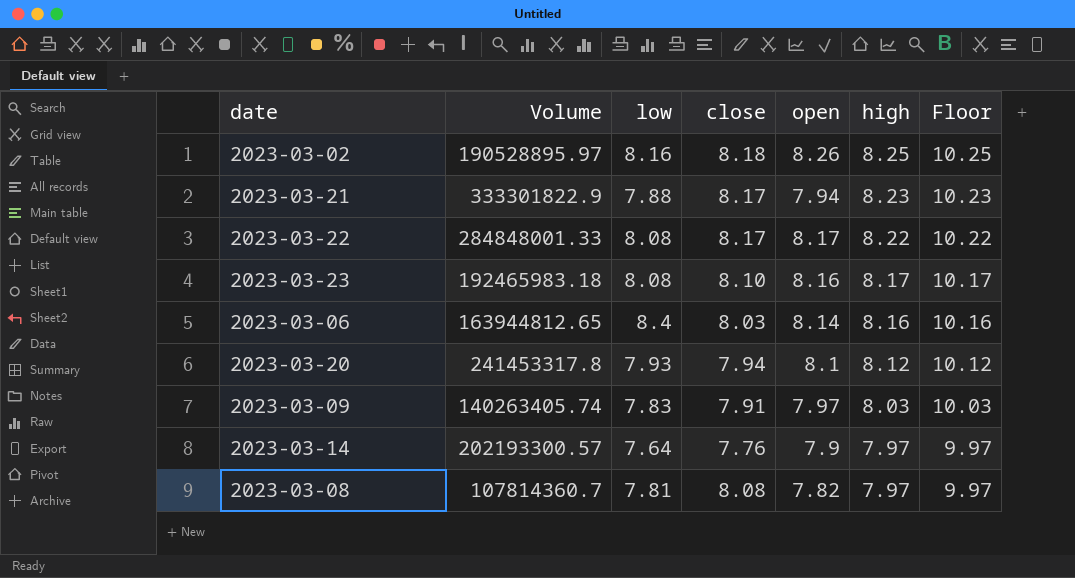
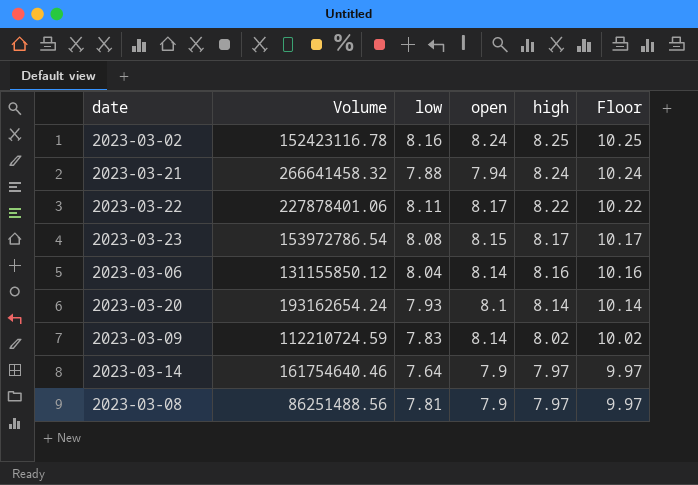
column close | position: 4 -> none
2023-03-02 | Volume: 190528895.97 -> 152423116.78
2023-03-02 | open: 8.26 -> 8.24
2023-03-21 | Volume: 333301822.9 -> 266641458.32
2023-03-21 | high: 8.23 -> 8.24
2023-03-21 | Floor: 10.23 -> 10.24
2023-03-22 | Volume: 284848001.33 -> 227878401.06
2023-03-22 | low: 8.08 -> 8.11
2023-03-23 | Volume: 192465983.18 -> 153972786.54
2023-03-23 | open: 8.16 -> 8.15
2023-03-06 | Volume: 163944812.65 -> 131155850.12
2023-03-06 | low: 8.4 -> 8.04
2023-03-20 | Volume: 241453317.8 -> 193162654.24
2023-03-20 | high: 8.12 -> 8.14
2023-03-20 | Floor: 10.12 -> 10.14
2023-03-09 | Volume: 140263405.74 -> 112210724.59
2023-03-09 | open: 7.97 -> 8.14
2023-03-09 | high: 8.03 -> 8.02
2023-03-09 | Floor: 10.03 -> 10.02
2023-03-14 | Volume: 202193300.57 -> 161754640.46
2023-03-08 | Volume: 107814360.7 -> 86251488.56
2023-03-08 | open: 7.82 -> 7.9

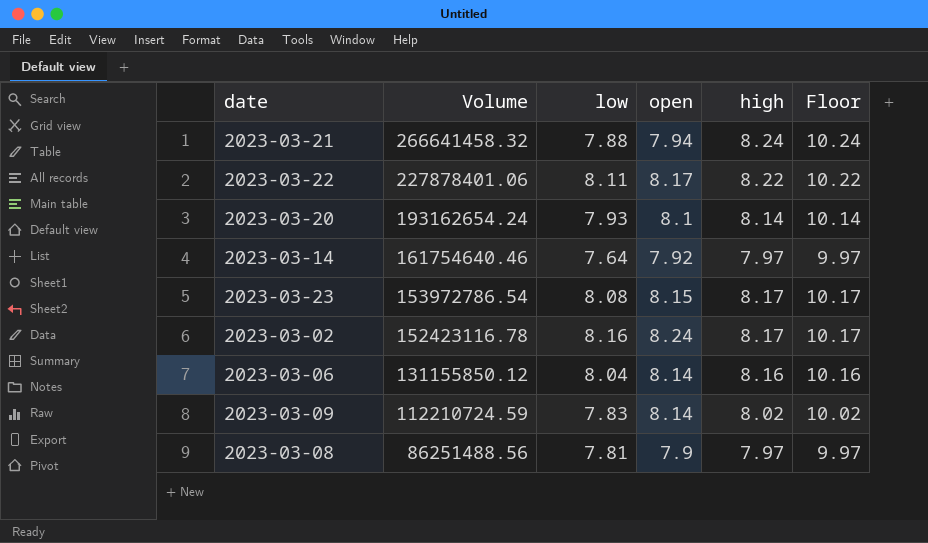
row order: high descending -> Volume descending
2023-03-14 | open: 7.9 -> 7.92
2023-03-02 | high: 8.25 -> 8.17
2023-03-02 | Floor: 10.25 -> 10.17

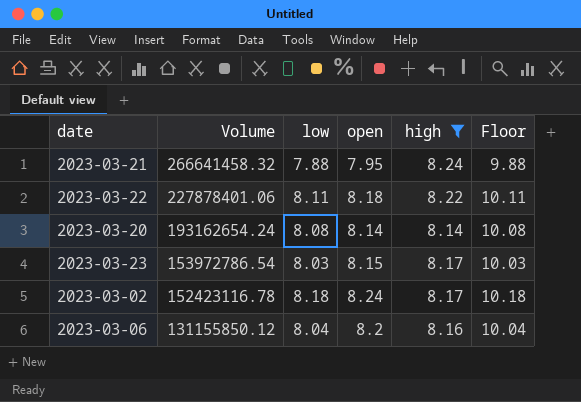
filter: none -> high >= 8.14
column Floor | formula: [high] + 2 -> [low] + 2
2023-03-21 | open: 7.94 -> 7.95
2023-03-22 | open: 8.17 -> 8.18
2023-03-20 | low: 7.93 -> 8.08
2023-03-20 | open: 8.1 -> 8.14
2023-03-23 | low: 8.08 -> 8.03
2023-03-02 | low: 8.16 -> 8.18
2023-03-06 | open: 8.14 -> 8.2

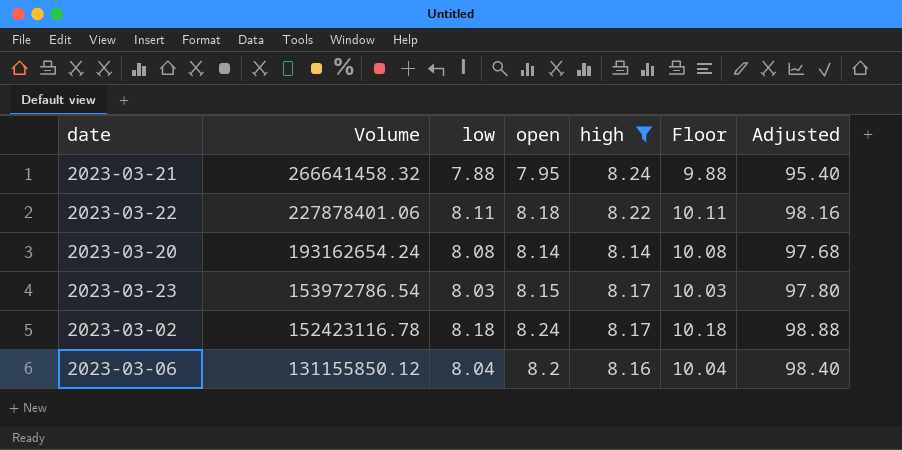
column Adjusted | formula: none -> [open] * 12

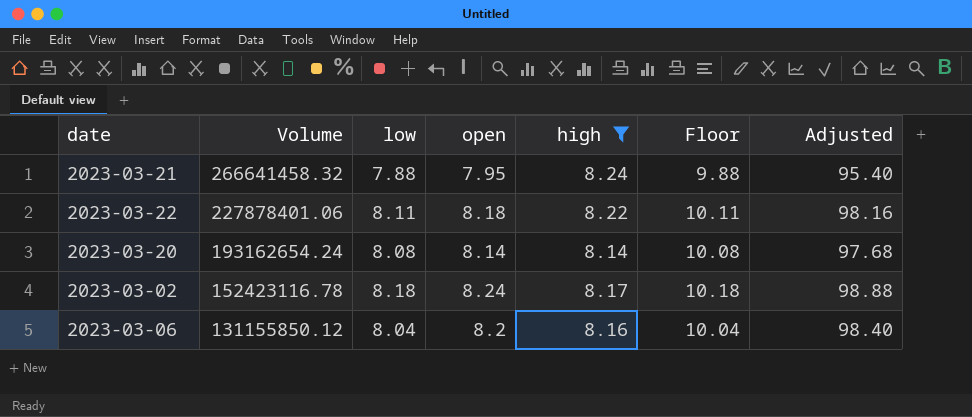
row 2023-03-23: 153972786.54 | 8.03 | 8.15 | 8.17 | 10.03 | 97.80 -> none

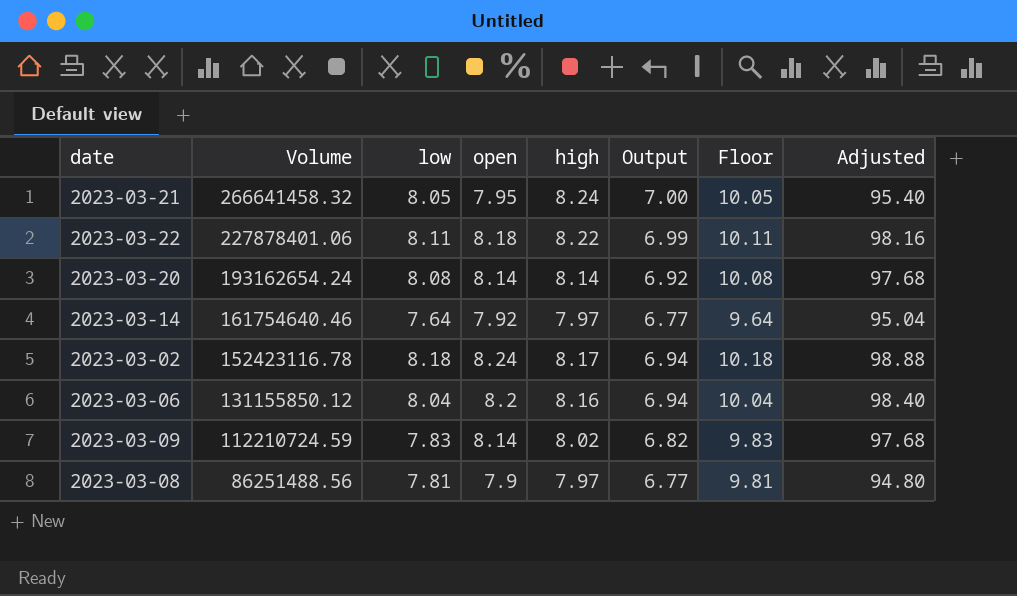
filter: high >= 8.14 -> none
column Output | formula: none -> [high] * 0.85
2023-03-21 | low: 7.88 -> 8.05
2023-03-21 | Floor: 9.88 -> 10.05

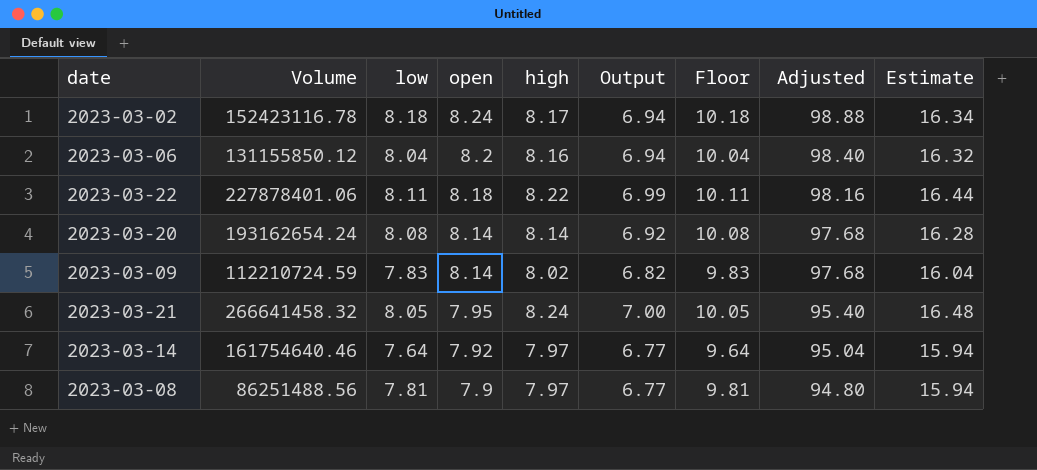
row order: Volume descending -> open descending
column Estimate | formula: none -> [high] * 2

